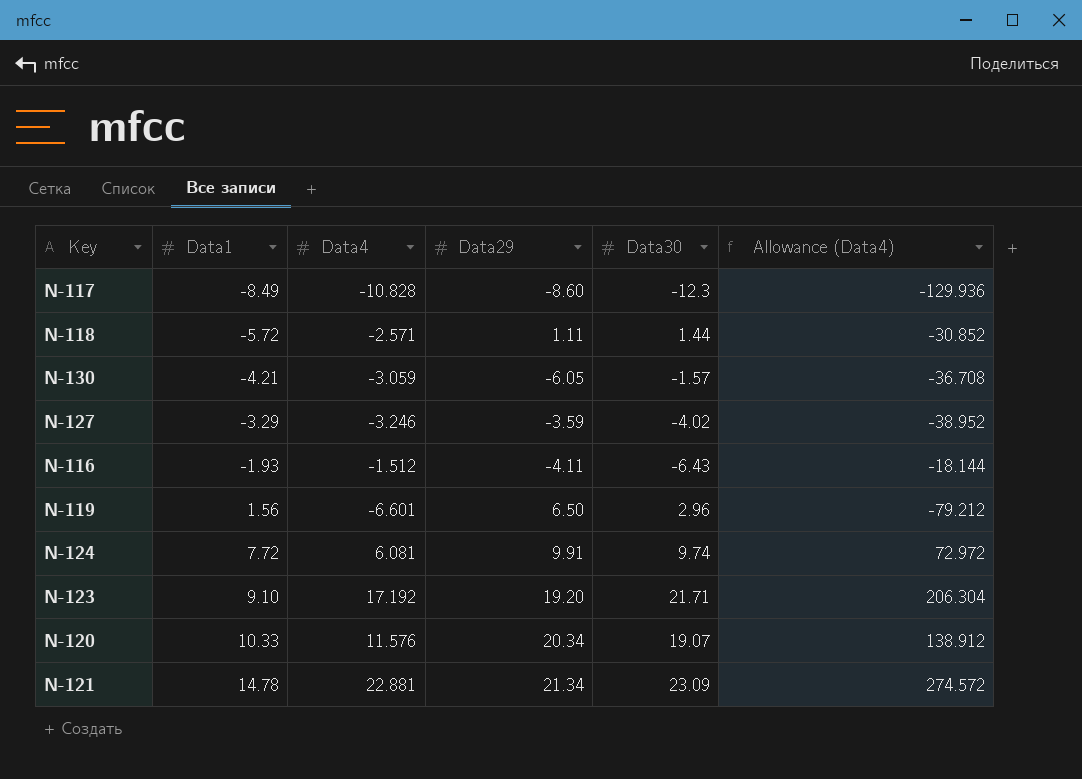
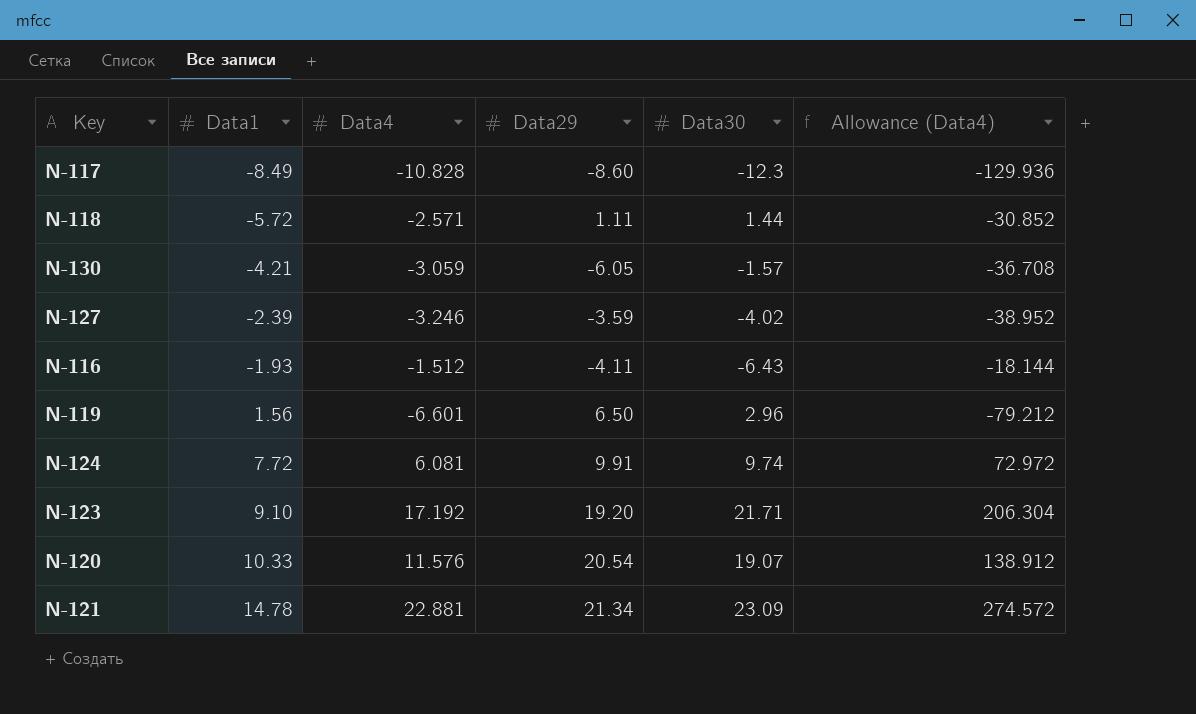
N-127 | Data1: -3.29 -> -2.39
N-120 | Data29: 20.34 -> 20.54

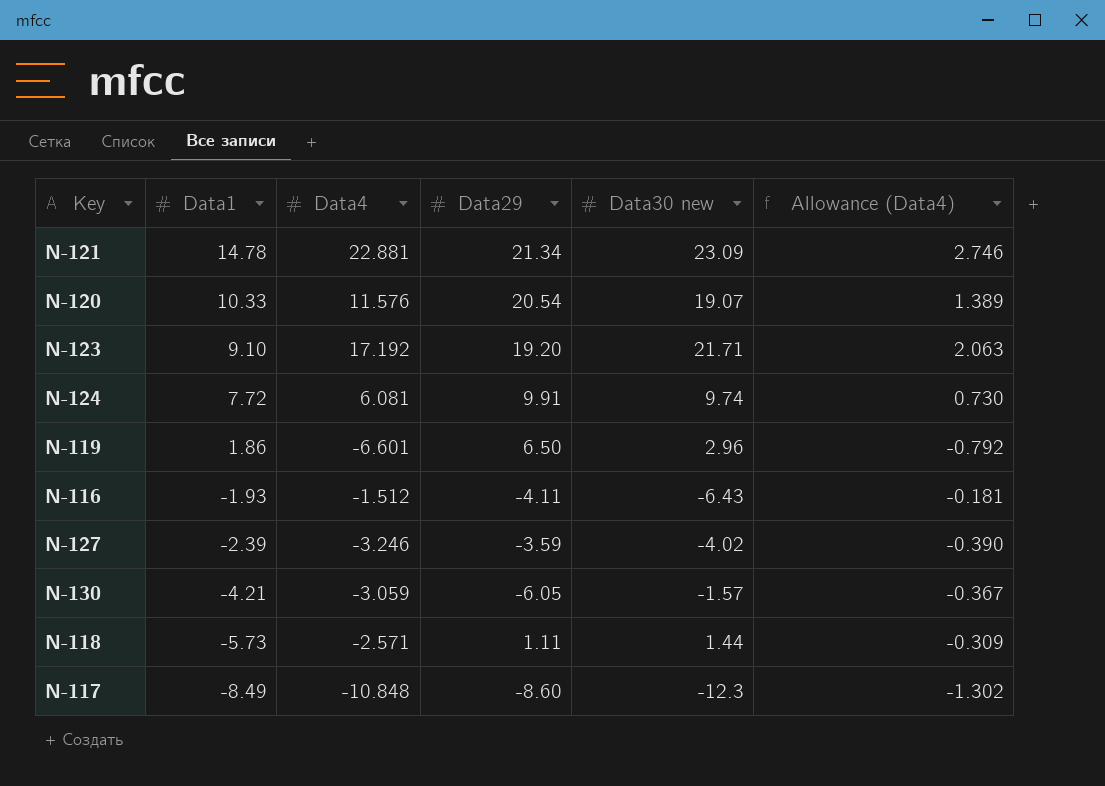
row order: Data1 ascending -> Data1 descending
column name: Data30 -> Data30 new
column Allowance (Data4) | formula: [Data4] * 12 -> [Data4] * 0.12
N-119 | Data1: 1.56 -> 1.86
N-118 | Data1: -5.72 -> -5.73
N-117 | Data4: -10.828 -> -10.848

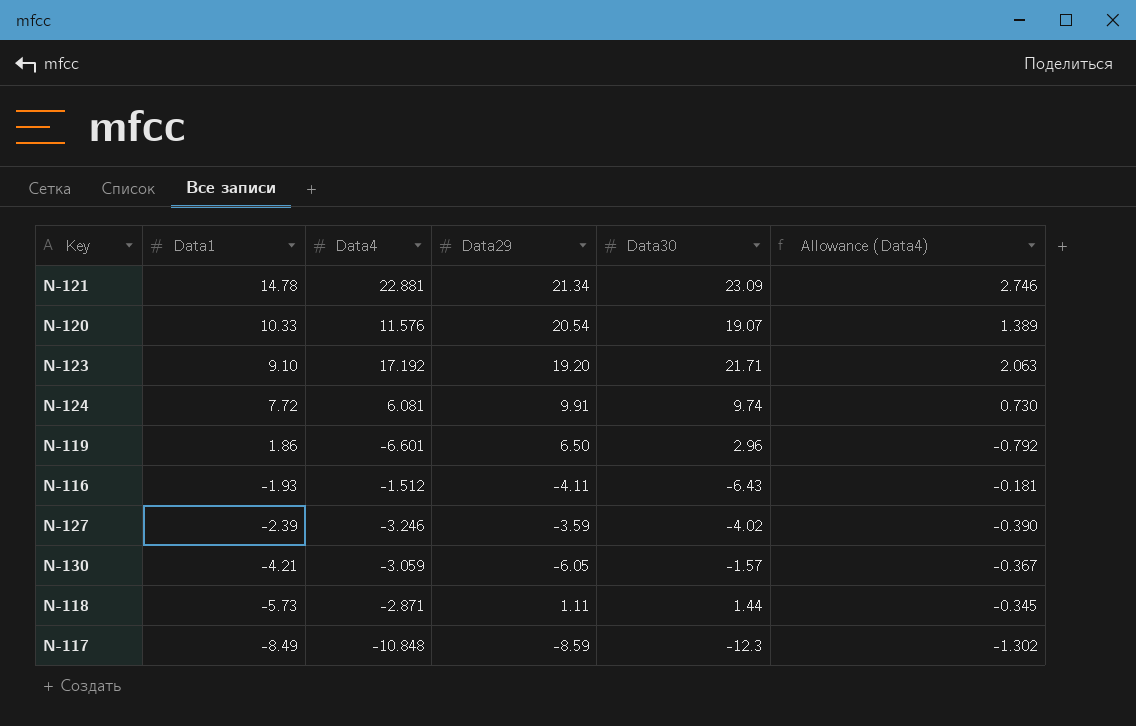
column name: Data30 new -> Data30
N-118 | Data4: -2.571 -> -2.871
N-118 | Allowance (Data4): -0.309 -> -0.345
N-117 | Data29: -8.60 -> -8.59

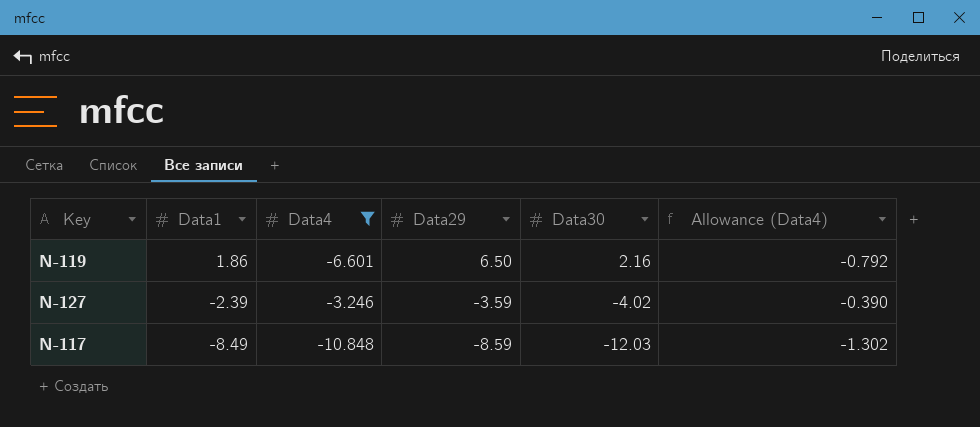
filter: none -> Data4 <= -3.246
N-119 | Data30: 2.96 -> 2.16
N-117 | Data30: -12.3 -> -12.03

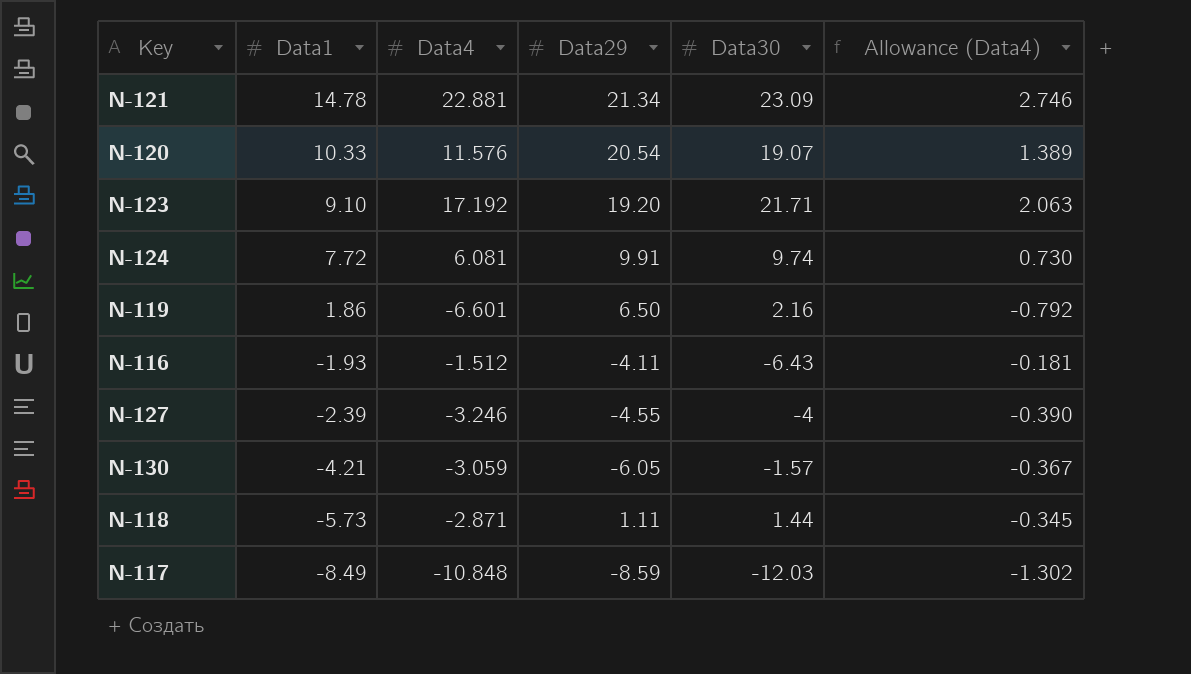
filter: Data4 <= -3.246 -> none
N-127 | Data29: -3.59 -> -4.55
N-127 | Data30: -4.02 -> -4

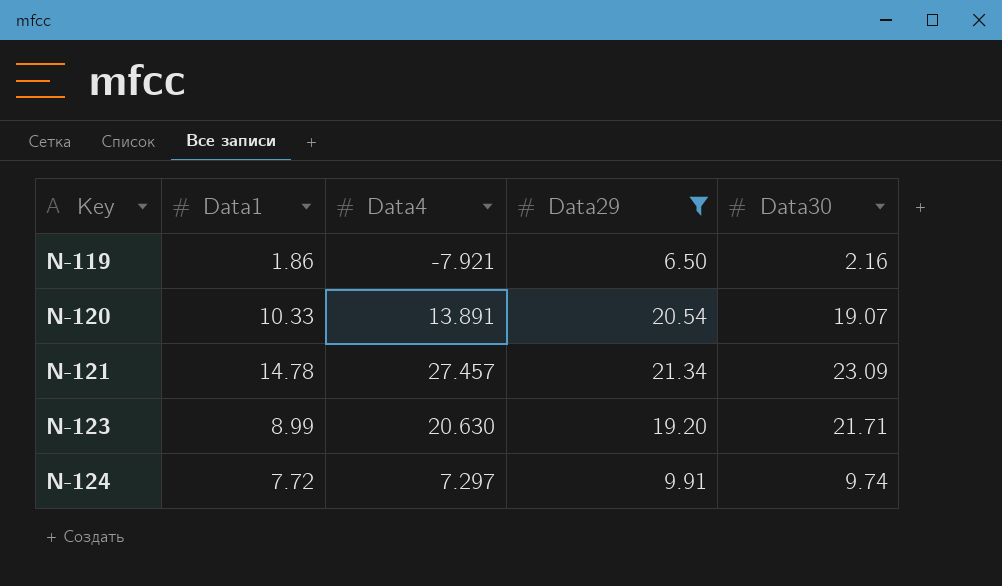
filter: none -> Data29 >= 6.50
row order: Data1 descending -> Key ascending
column Allowance (Data4) | formula: [Data4] * 0.12 -> none
N-119 | Data4: -6.601 -> -7.921
N-120 | Data4: 11.576 -> 13.891
N-121 | Data4: 22.881 -> 27.457
N-123 | Data1: 9.10 -> 8.99
N-123 | Data4: 17.192 -> 20.630
N-124 | Data4: 6.081 -> 7.297

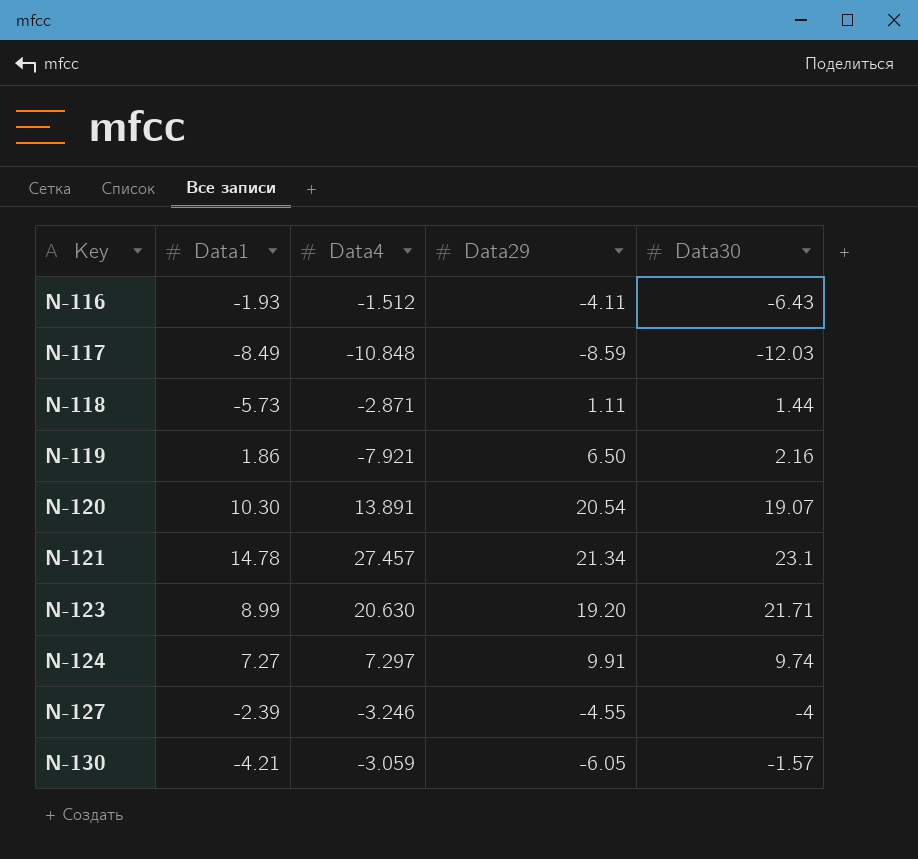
filter: Data29 >= 6.50 -> none
N-120 | Data1: 10.33 -> 10.30
N-121 | Data30: 23.09 -> 23.1
N-124 | Data1: 7.72 -> 7.27

